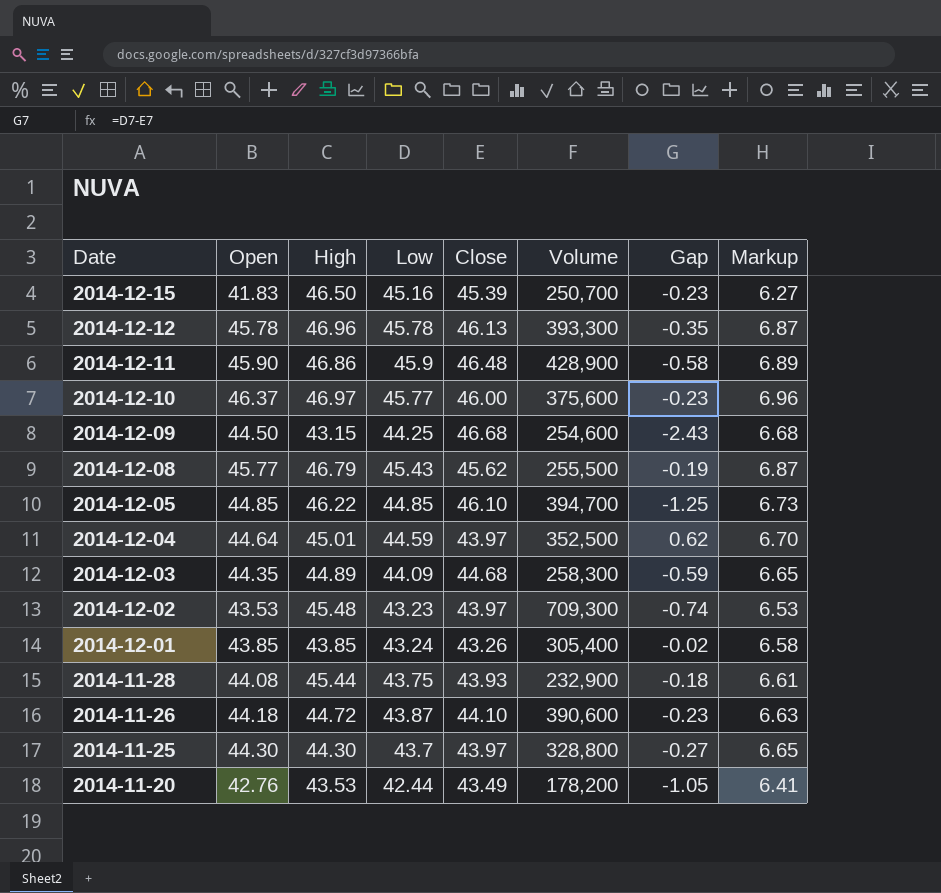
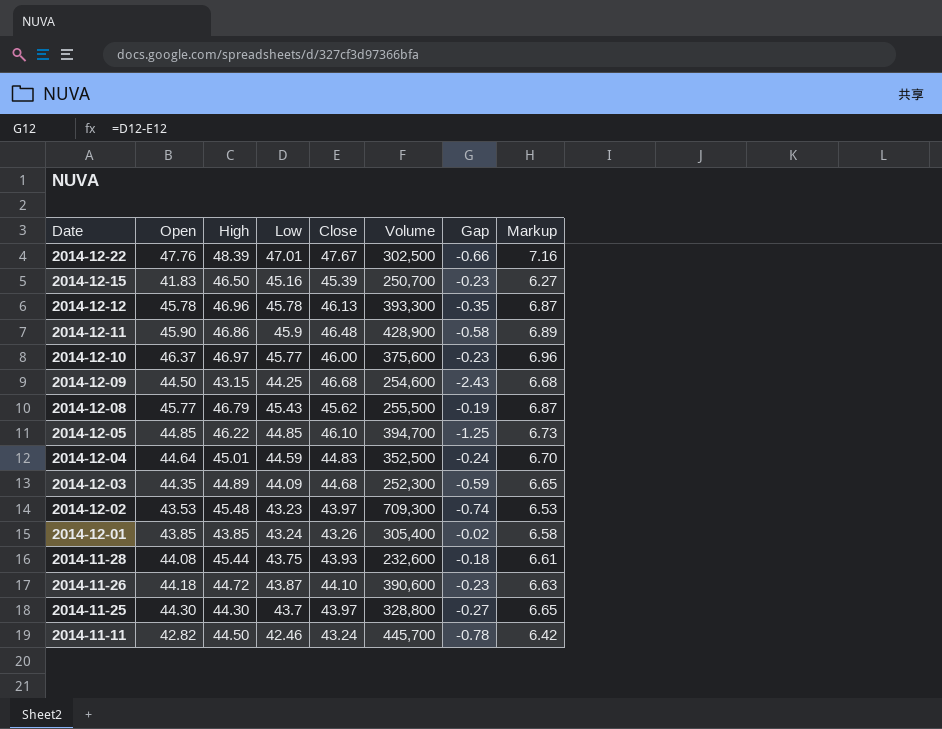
row 2014-11-20: 42.76 | 43.53 | 42.44 | 43.49 | 178,200 | -1.05 | 6.41 -> none
row 2014-12-22: none -> 47.76 | 48.39 | 47.01 | 47.67 | 302,500 | -0.66 | 7.16
2014-12-04 | Close: 43.97 -> 44.83
2014-12-04 | Gap: 0.62 -> -0.24
2014-12-03 | Volume: 258,300 -> 252,300
2014-11-28 | Volume: 232,900 -> 232,600
row 2014-11-11: none -> 42.82 | 44.50 | 42.46 | 43.24 | 445,700 | -0.78 | 6.42

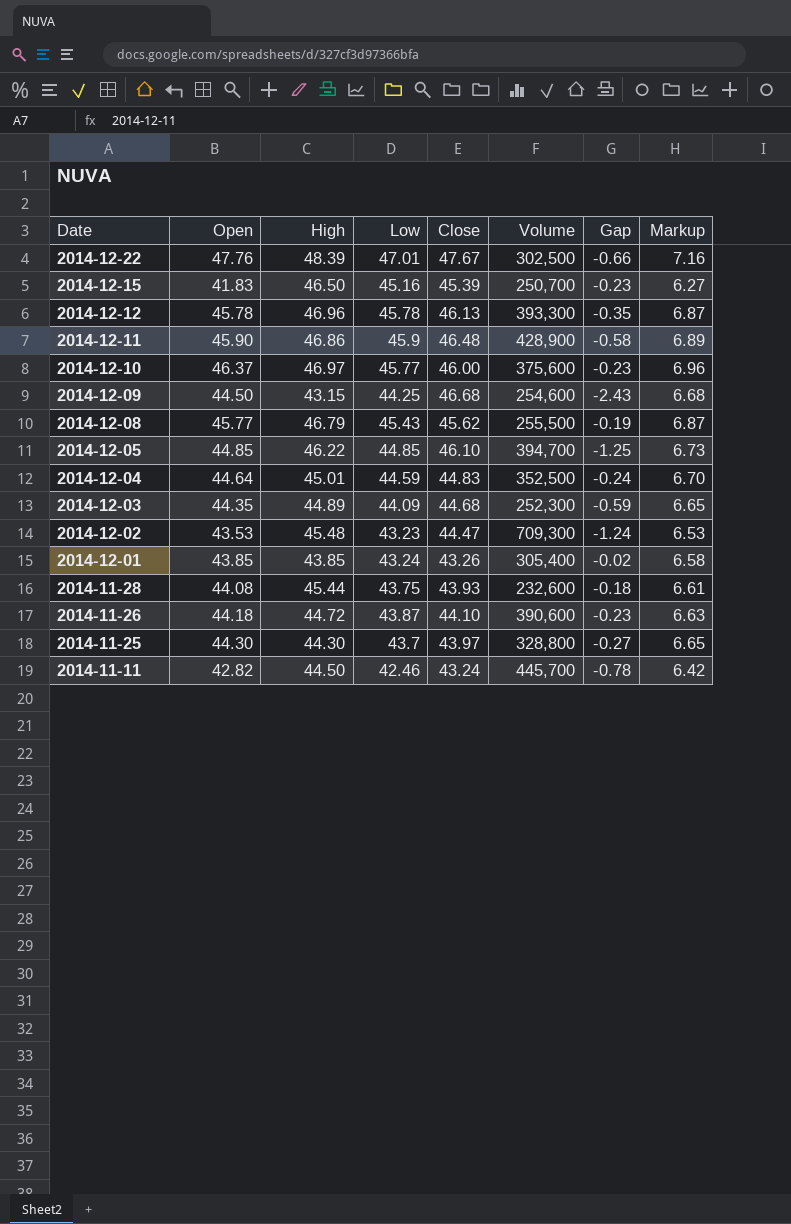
2014-12-02 | Close: 43.97 -> 44.47
2014-12-02 | Gap: -0.74 -> -1.24

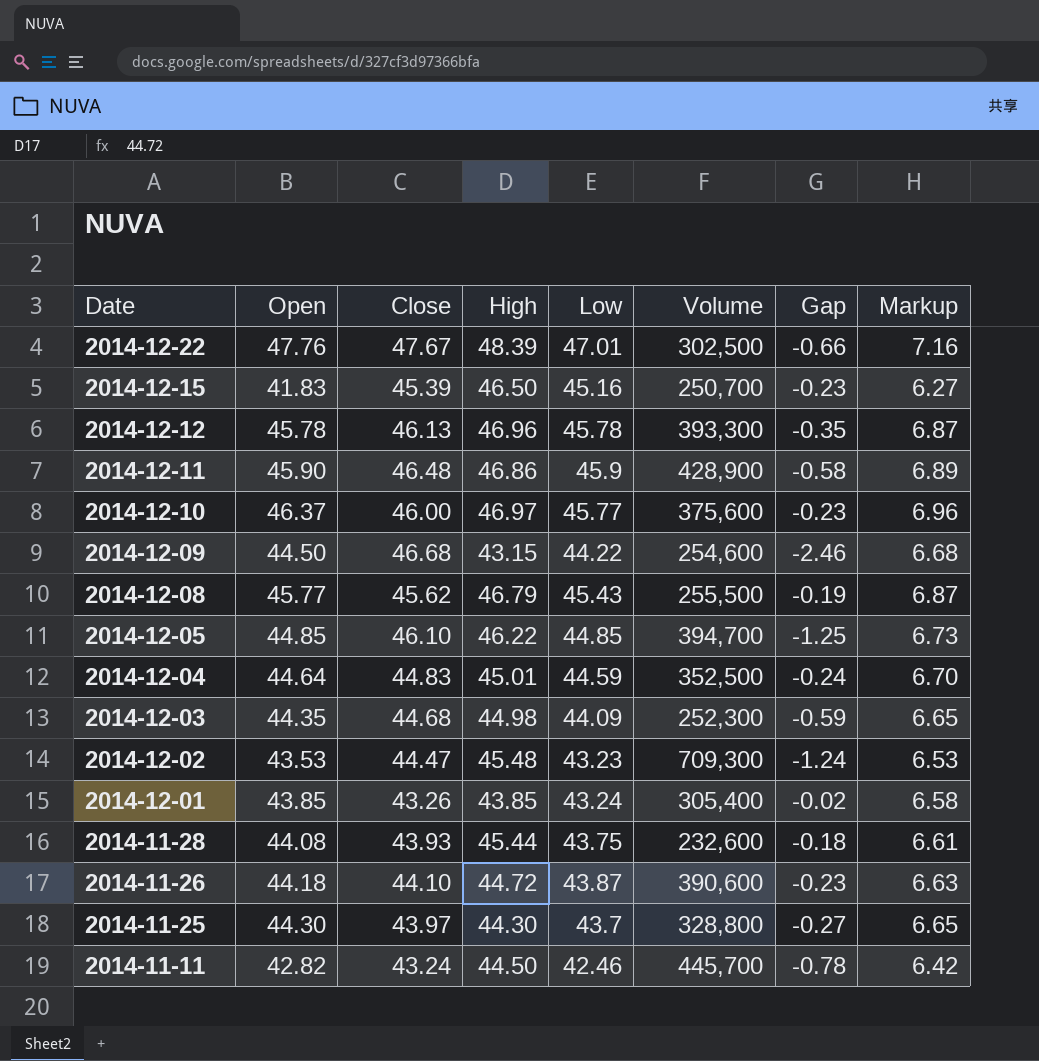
column Close | position: 5 -> 3
2014-12-09 | Low: 44.25 -> 44.22
2014-12-09 | Gap: -2.43 -> -2.46
2014-12-03 | High: 44.89 -> 44.98

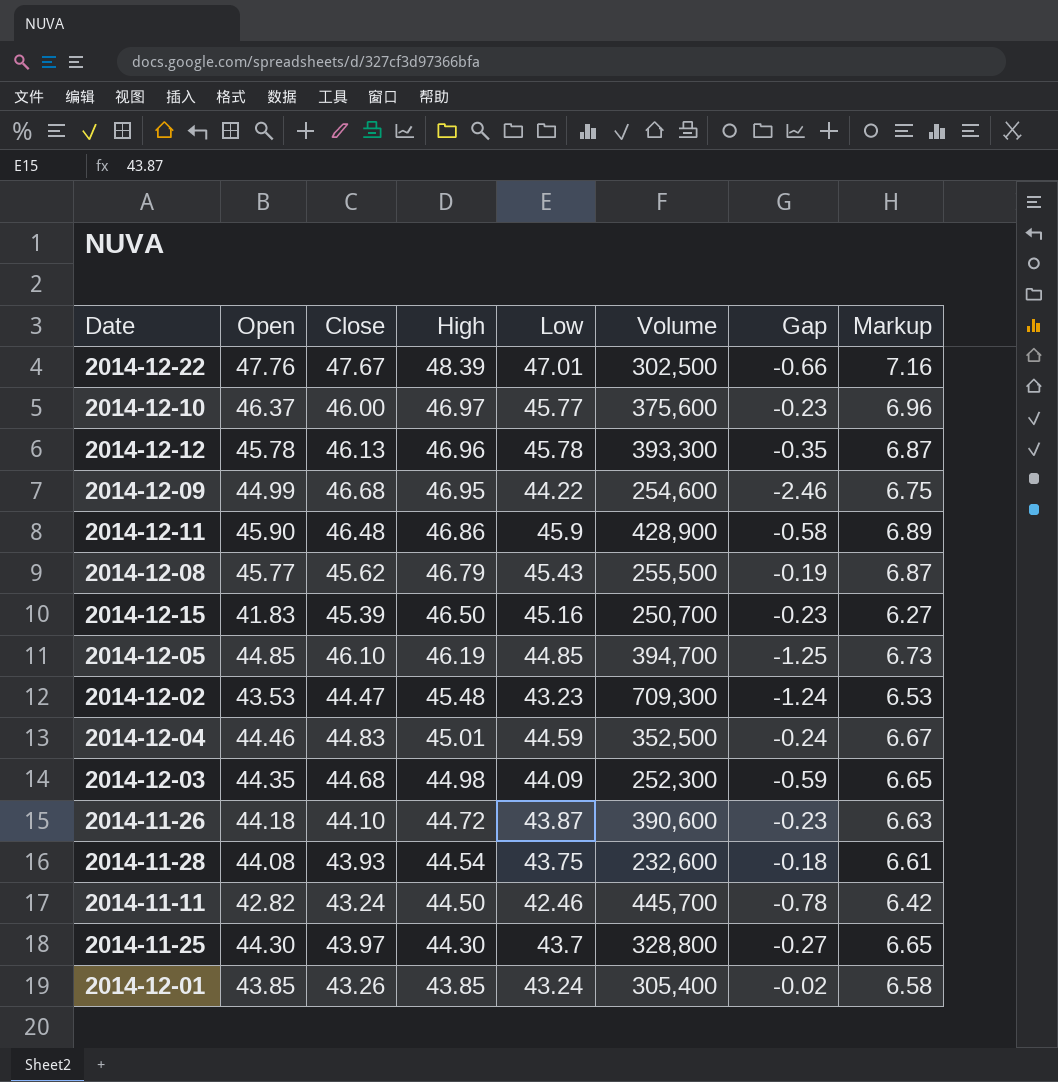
row order: Date descending -> High descending
2014-12-09 | Open: 44.50 -> 44.99
2014-12-09 | High: 43.15 -> 46.95
2014-12-09 | Markup: 6.68 -> 6.75
2014-12-05 | High: 46.22 -> 46.19
2014-12-04 | Open: 44.64 -> 44.46
2014-12-04 | Markup: 6.70 -> 6.67
2014-11-28 | High: 45.44 -> 44.54

